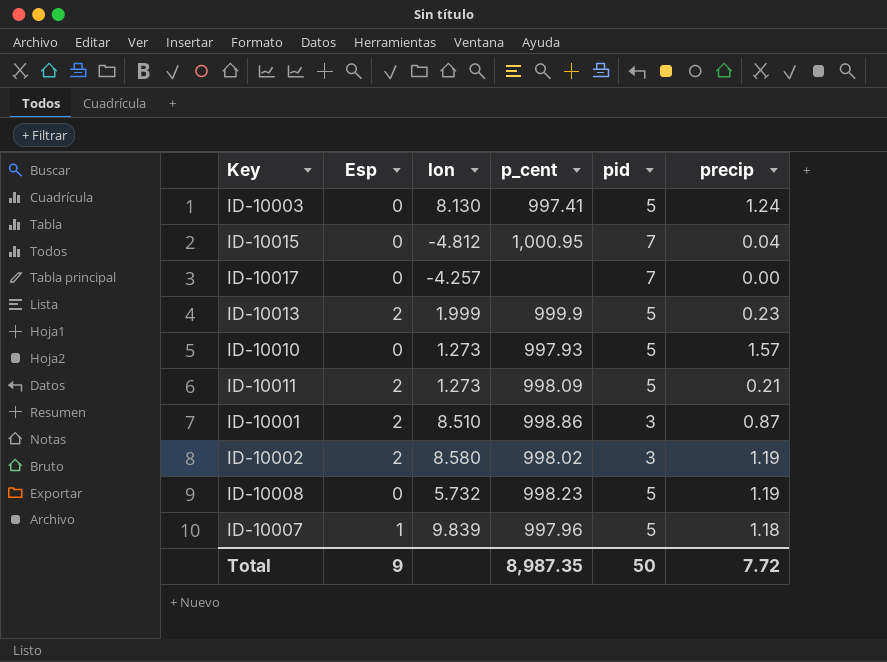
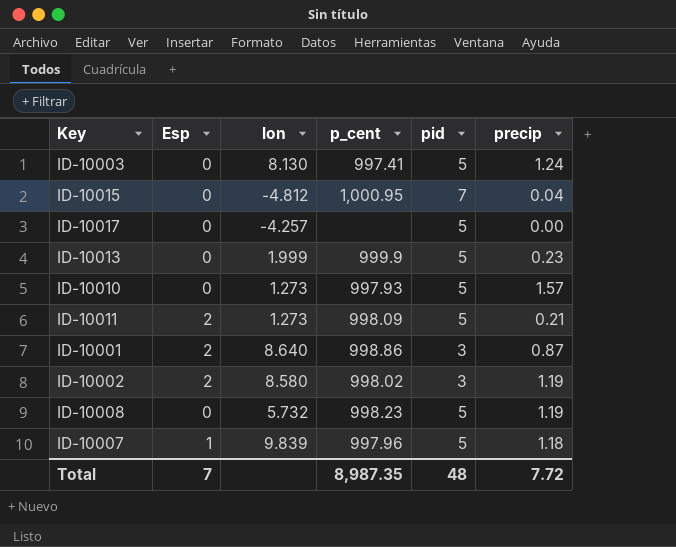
ID-10017 | pid: 7 -> 5
ID-10013 | Esp: 2 -> 0
ID-10001 | lon: 8.510 -> 8.640
Total | Esp: 9 -> 7
Total | pid: 50 -> 48

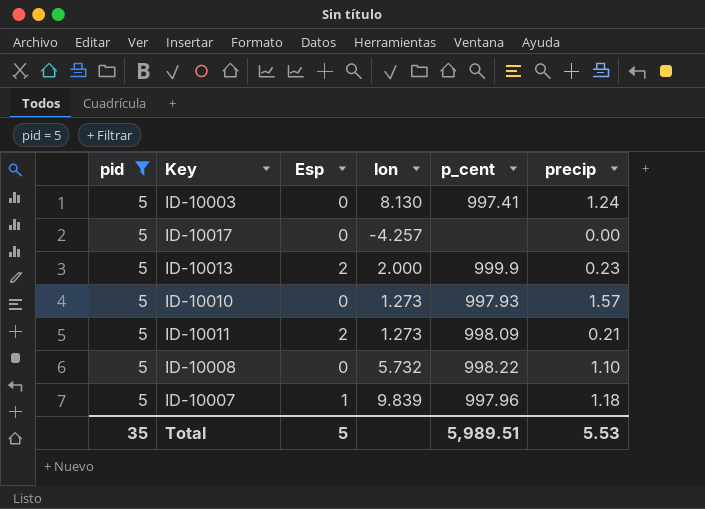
filter: none -> pid = 5
column pid | position: 5 -> 1
ID-10013 | Esp: 0 -> 2
ID-10013 | lon: 1.999 -> 2.000
ID-10008 | p_cent: 998.23 -> 998.22
ID-10008 | precip: 1.19 -> 1.10
Total | pid: 48 -> 35
Total | Esp: 7 -> 5
Total | p_cent: 8,987.35 -> 5,989.51
Total | precip: 7.72 -> 5.53

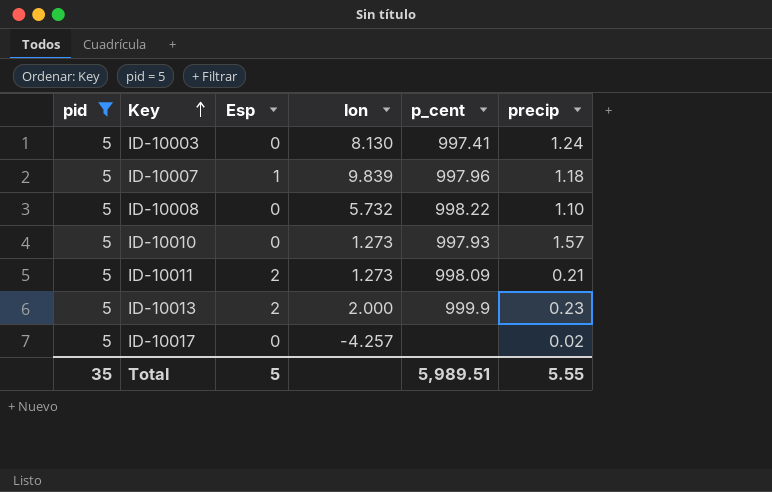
row order: none -> Key ascending
ID-10017 | precip: 0.00 -> 0.02
Total | precip: 5.53 -> 5.55

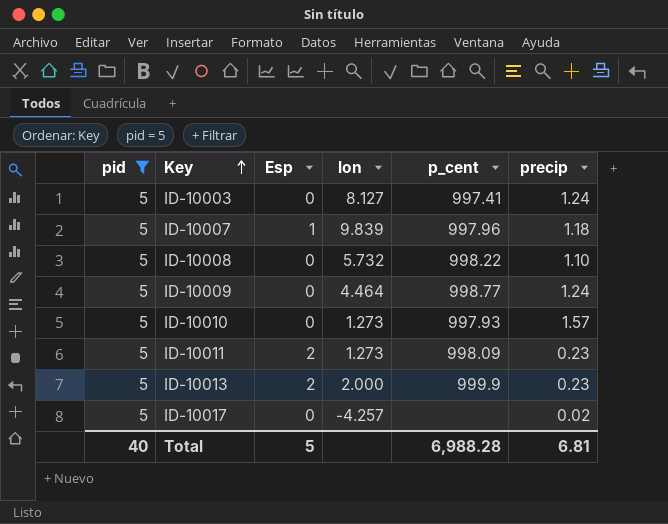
ID-10003 | lon: 8.130 -> 8.127
row ID-10009: none -> 5 | 0 | 4.464 | 998.77 | 1.24
ID-10011 | precip: 0.21 -> 0.23
Total | pid: 35 -> 40
Total | p_cent: 5,989.51 -> 6,988.28
Total | precip: 5.55 -> 6.81

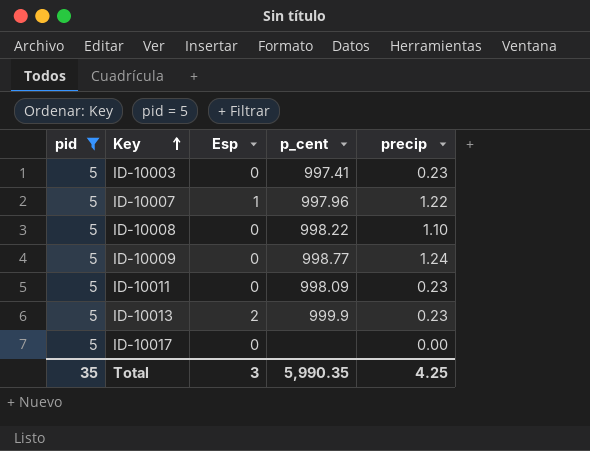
column lon | position: 4 -> none
row ID-10010: 5 | 0 | 1.273 | 997.93 | 1.57 -> none
ID-10003 | precip: 1.24 -> 0.23
ID-10007 | precip: 1.18 -> 1.22
ID-10011 | Esp: 2 -> 0
ID-10017 | precip: 0.02 -> 0.00
Total | pid: 40 -> 35
Total | Esp: 5 -> 3
Total | p_cent: 6,988.28 -> 5,990.35
Total | precip: 6.81 -> 4.25

